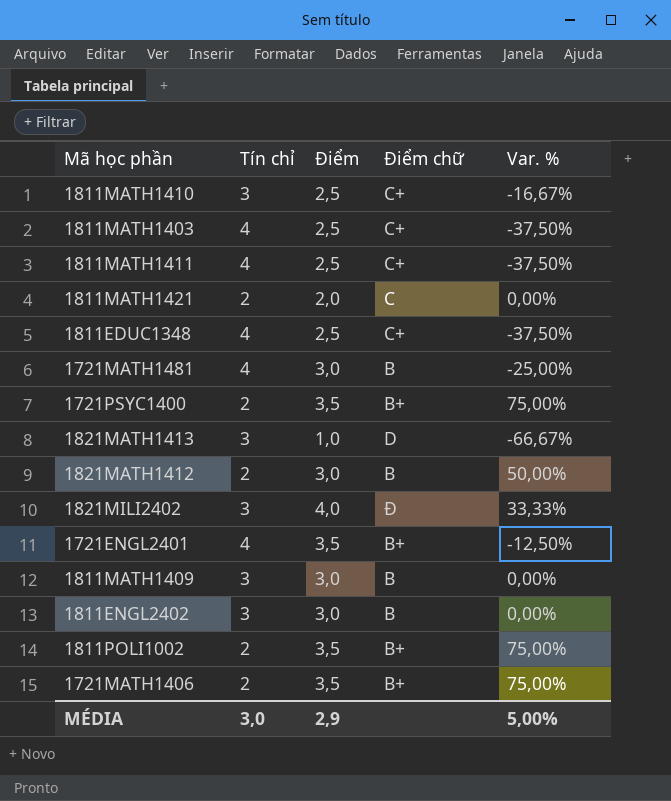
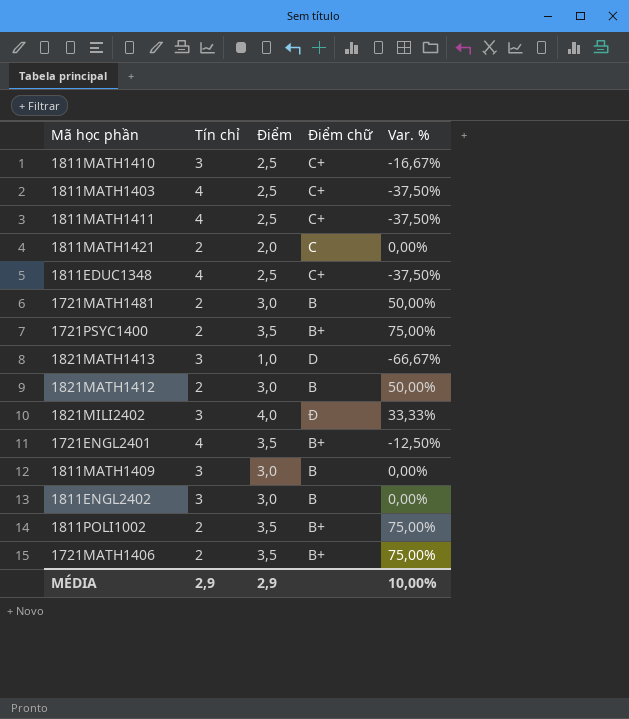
1721MATH1481 | Tín chỉ: 4 -> 2
1721MATH1481 | Var. %: -25,00% -> 50,00%
MÉDIA | Tín chỉ: 3,0 -> 2,9
MÉDIA | Var. %: 5,00% -> 10,00%

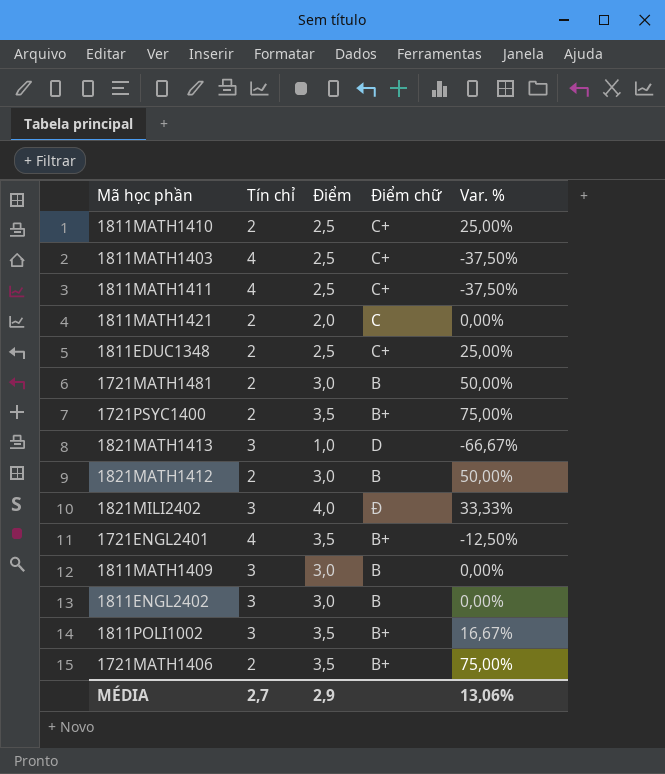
1811MATH1410 | Tín chỉ: 3 -> 2
1811MATH1410 | Var. %: -16,67% -> 25,00%
1811EDUC1348 | Tín chỉ: 4 -> 2
1811EDUC1348 | Var. %: -37,50% -> 25,00%
1811POLI1002 | Tín chỉ: 2 -> 3
1811POLI1002 | Var. %: 75,00% -> 16,67%
MÉDIA | Tín chỉ: 2,9 -> 2,7
MÉDIA | Var. %: 10,00% -> 13,06%

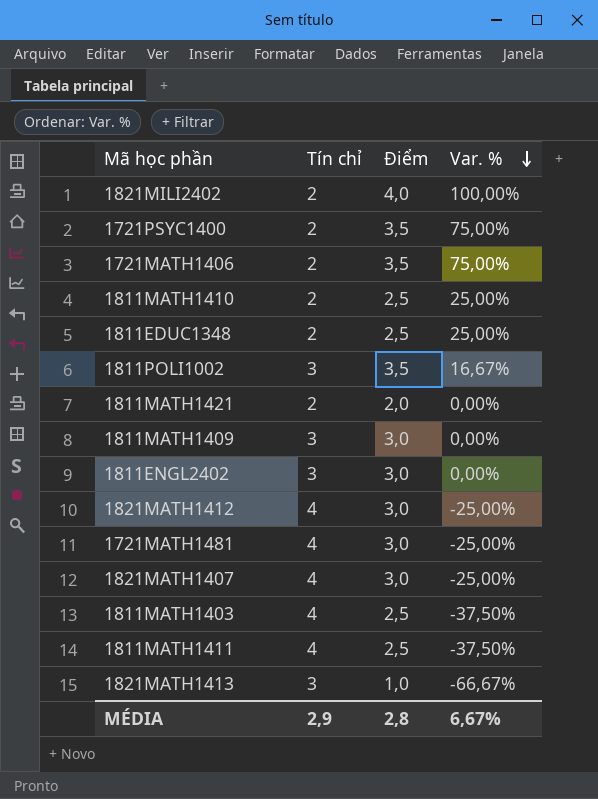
row order: none -> Var. % descending
column Điểm chữ | position: 4 -> none
row 1721ENGL2401: 4 | 3,5 | B+ | -12,50% -> none
1821MILI2402 | Tín chỉ: 3 -> 2
1821MILI2402 | Var. %: 33,33% -> 100,00%
1821MATH1412 | Tín chỉ: 2 -> 4
1821MATH1412 | Var. %: 50,00% -> -25,00%
1721MATH1481 | Tín chỉ: 2 -> 4
1721MATH1481 | Var. %: 50,00% -> -25,00%
row 1821MATH1407: none -> 4 | 3,0 | -25,00%
MÉDIA | Tín chỉ: 2,7 -> 2,9
MÉDIA | Điểm: 2,9 -> 2,8
MÉDIA | Var. %: 13,06% -> 6,67%

